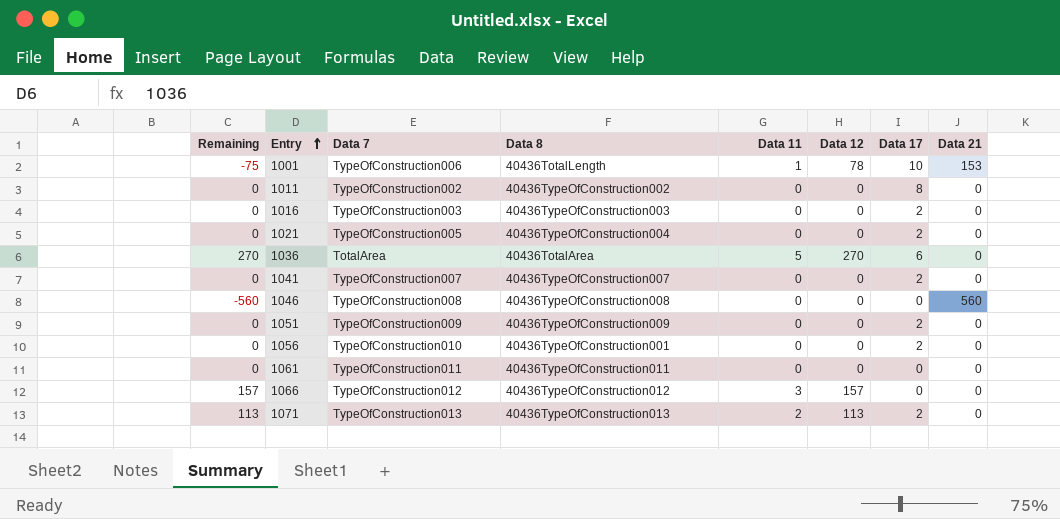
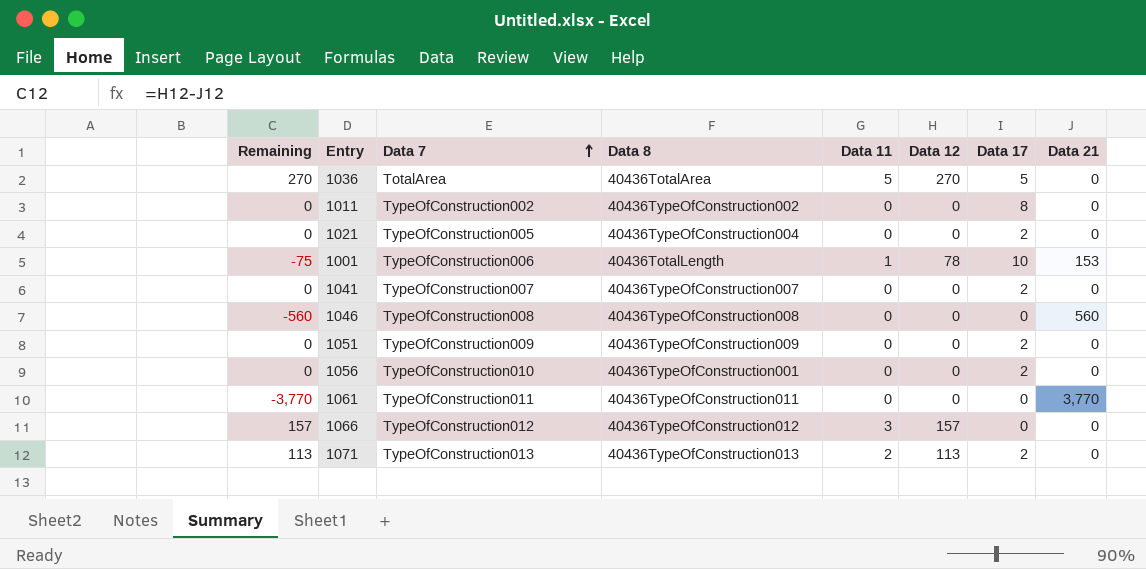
row order: Entry ascending -> Data 7 ascending
row 1016: 0 | TypeOfConstruction003 | 40436TypeOfConstruction003 | 0 | 0 | 2 | 0 -> none
1036 | Data 17: 6 -> 5
1061 | Remaining: 0 -> -3,770
1061 | Data 21: 0 -> 3,770

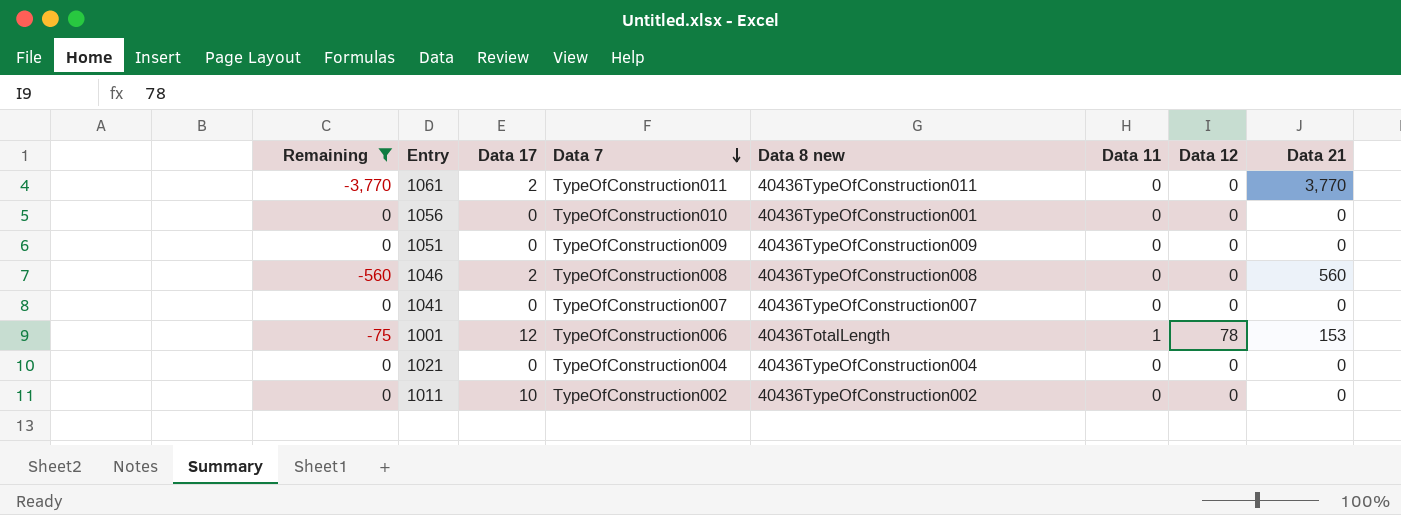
filter: none -> Remaining <= 0
row order: Data 7 ascending -> Data 7 descending
column Data 17 | position: 7 -> 3
column name: Data 8 -> Data 8 new
1061 | Data 17: 0 -> 2
1056 | Data 17: 2 -> 0
1051 | Data 17: 2 -> 0
1046 | Data 17: 0 -> 2
1041 | Data 17: 2 -> 0
1001 | Data 17: 10 -> 12
1021 | Data 17: 2 -> 0
1021 | Data 7: TypeOfConstruction005 -> TypeOfConstruction004
1011 | Data 17: 8 -> 10

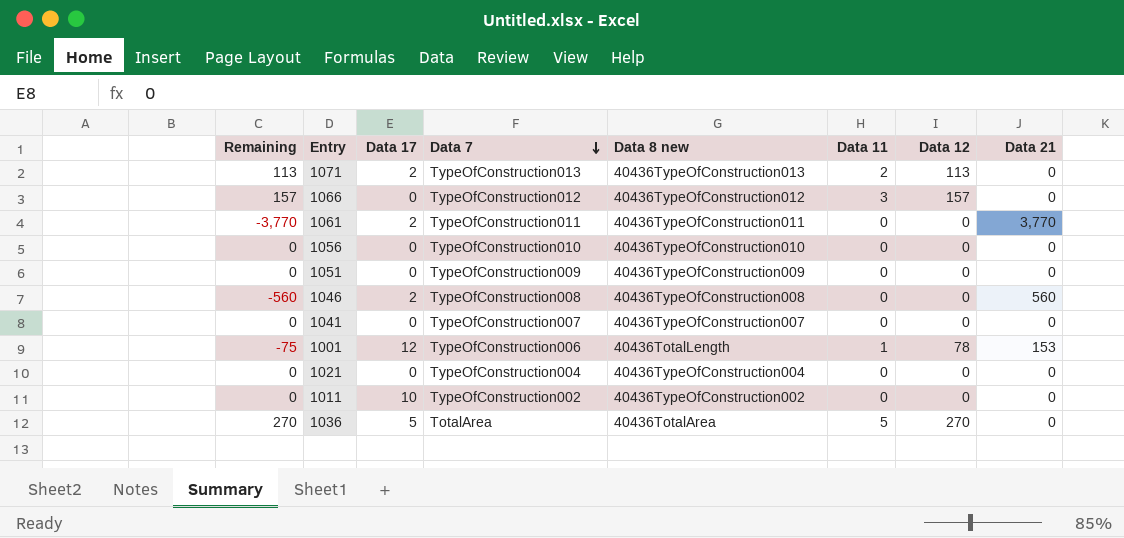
filter: Remaining <= 0 -> none
1056 | Data 8 new: 40436TypeOfConstruction001 -> 40436TypeOfConstruction010

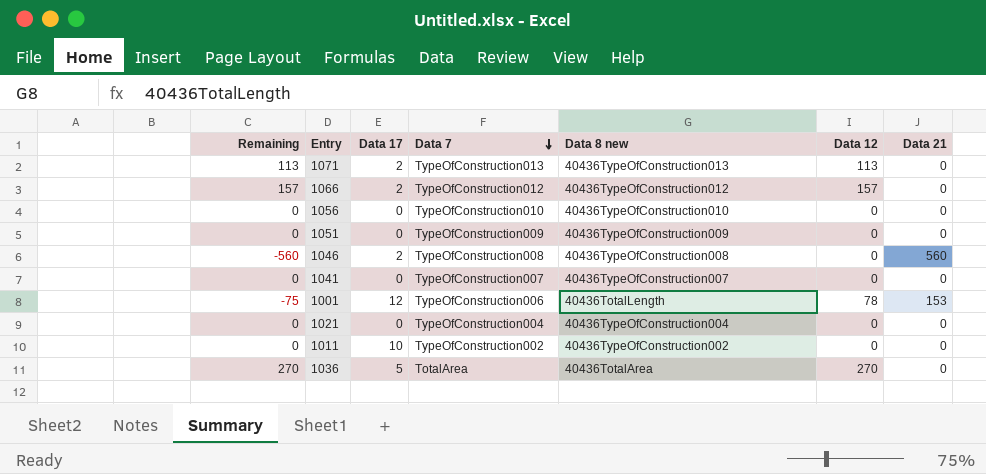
column Data 11 | position: 6 -> none
row 1061: -3,770 | 2 | TypeOfConstruction011 | 40436TypeOfConstruction011 | 0 | 0 | 3,770 -> none
1066 | Data 17: 0 -> 2

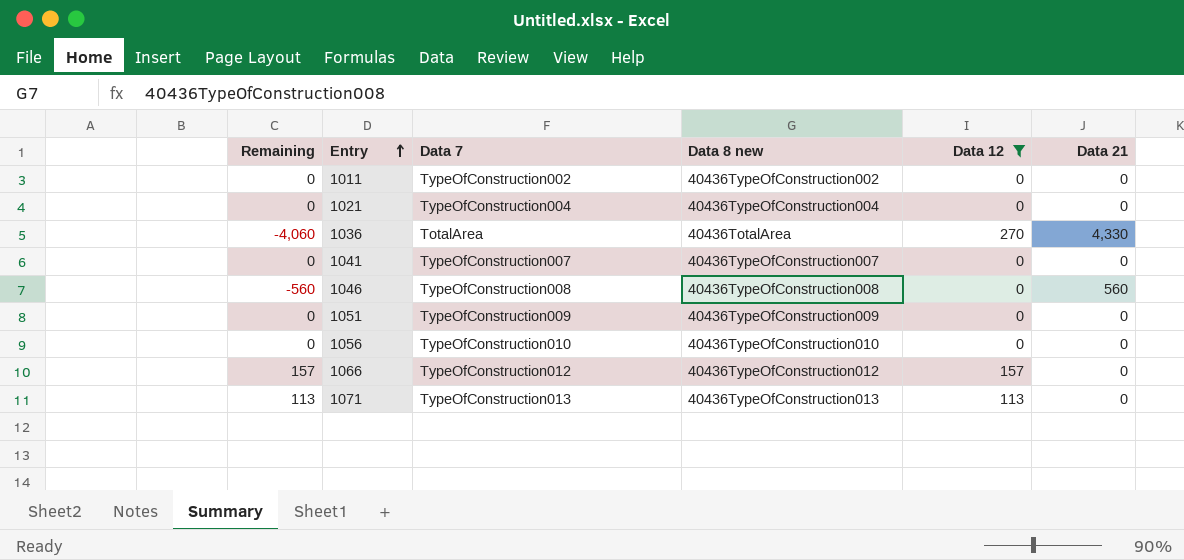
filter: none -> Data 12 != 78
row order: Data 7 descending -> Entry ascending
column Data 17 | position: 3 -> none
1036 | Remaining: 270 -> -4,060
1036 | Data 21: 0 -> 4,330

